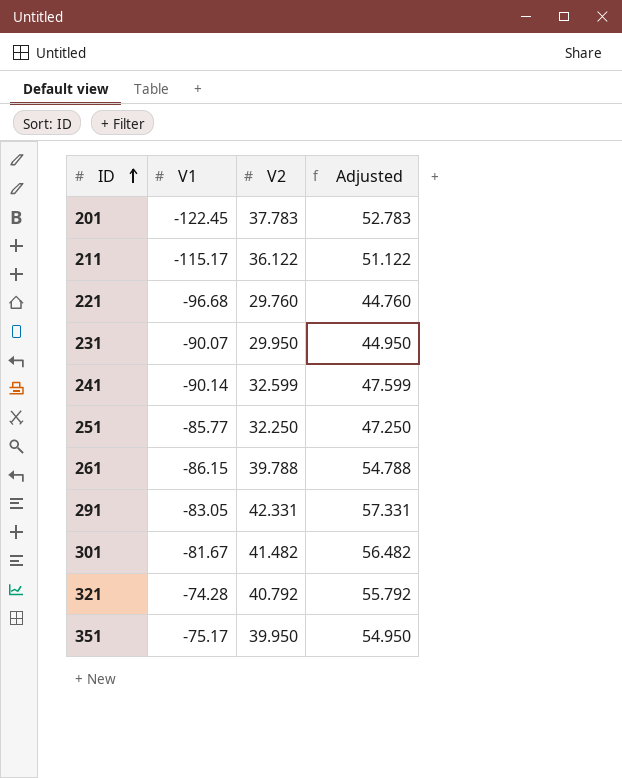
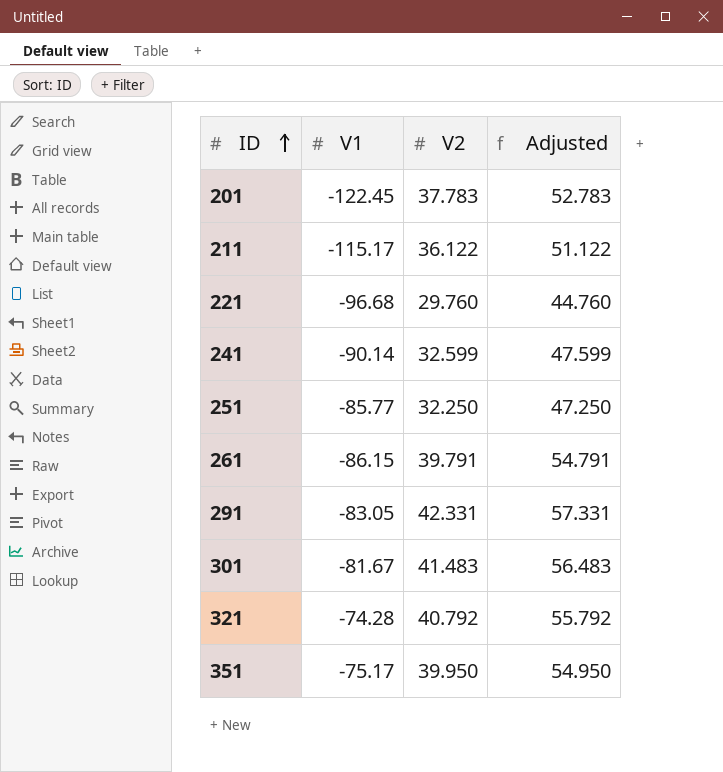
row 231: -90.07 | 29.950 | 44.950 -> none
261 | V2: 39.788 -> 39.791
261 | Adjusted: 54.788 -> 54.791
301 | V2: 41.482 -> 41.483
301 | Adjusted: 56.482 -> 56.483

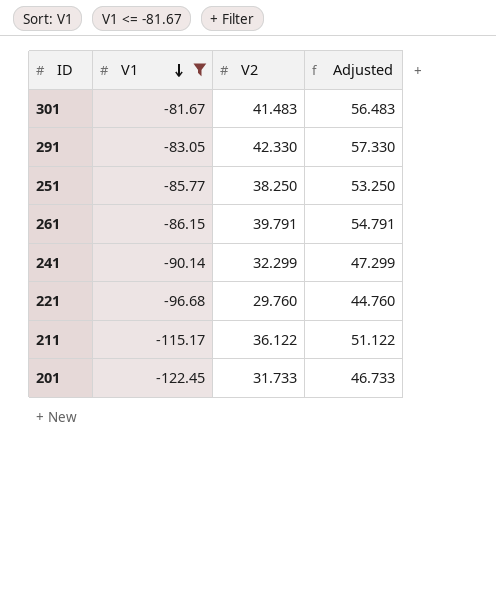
filter: none -> V1 <= -81.67
row order: ID ascending -> V1 descending
291 | V2: 42.331 -> 42.330
291 | Adjusted: 57.331 -> 57.330
251 | V2: 32.250 -> 38.250
251 | Adjusted: 47.250 -> 53.250
241 | V2: 32.599 -> 32.299
241 | Adjusted: 47.599 -> 47.299
201 | V2: 37.783 -> 31.733
201 | Adjusted: 52.783 -> 46.733

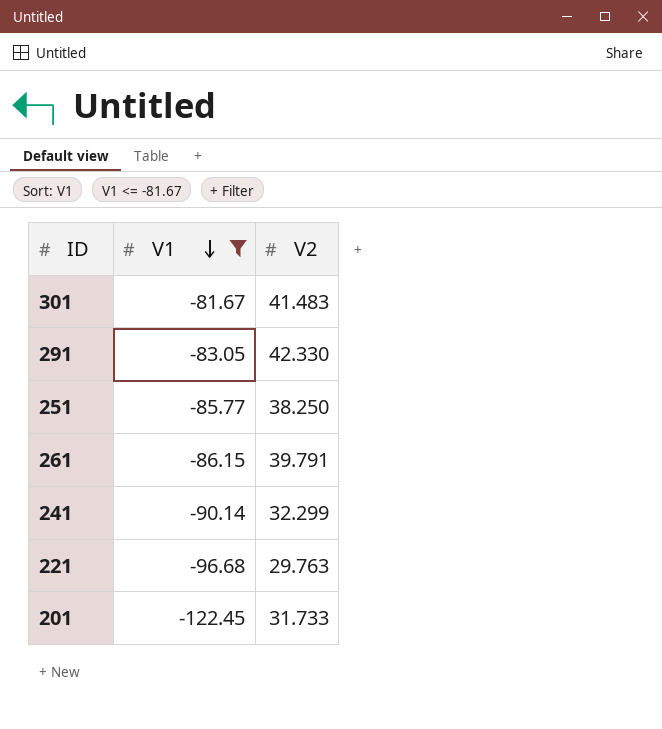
column Adjusted | formula: [V2] + 15 -> none
row 211: -115.17 | 36.122 | 51.122 -> none
221 | V2: 29.760 -> 29.763

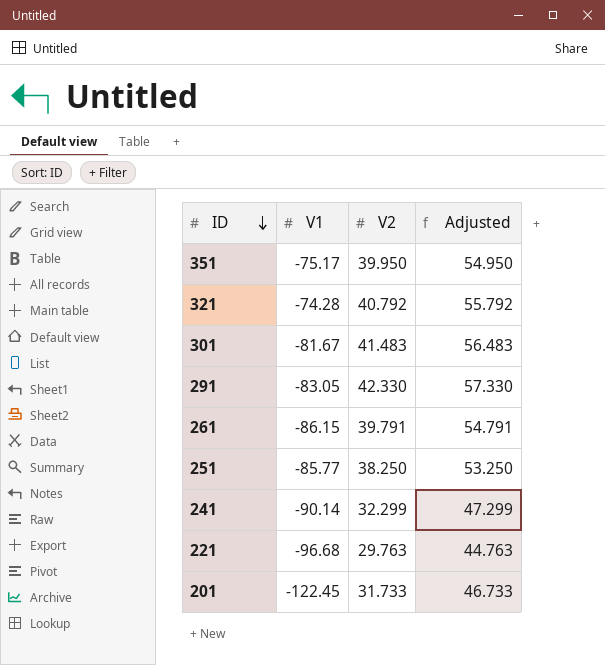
filter: V1 <= -81.67 -> none
row order: V1 descending -> ID descending
column Adjusted | formula: none -> [V2] + 15

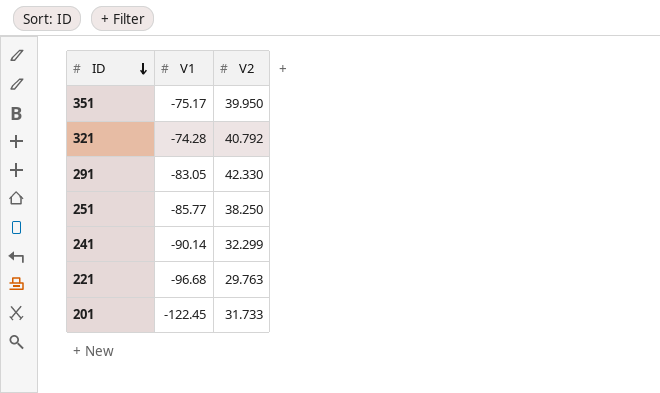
column Adjusted | formula: [V2] + 15 -> none
row 301: -81.67 | 41.483 | 56.483 -> none
row 261: -86.15 | 39.791 | 54.791 -> none

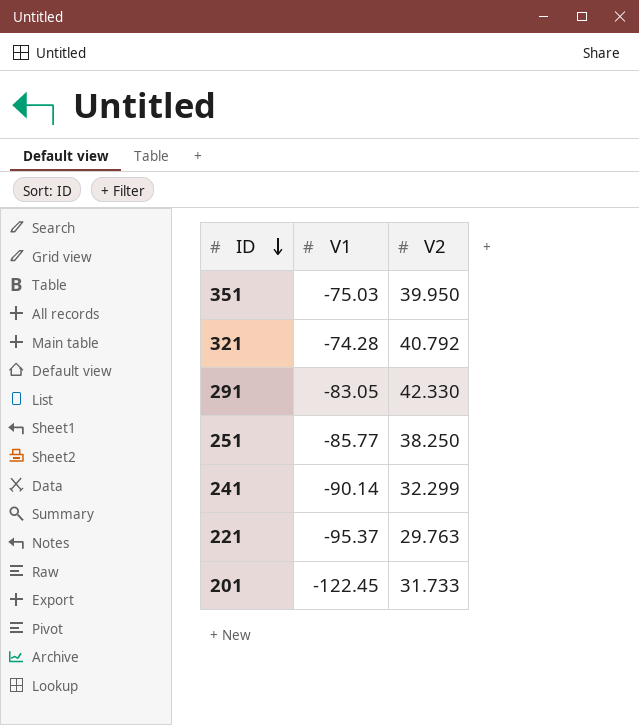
351 | V1: -75.17 -> -75.03
221 | V1: -96.68 -> -95.37

